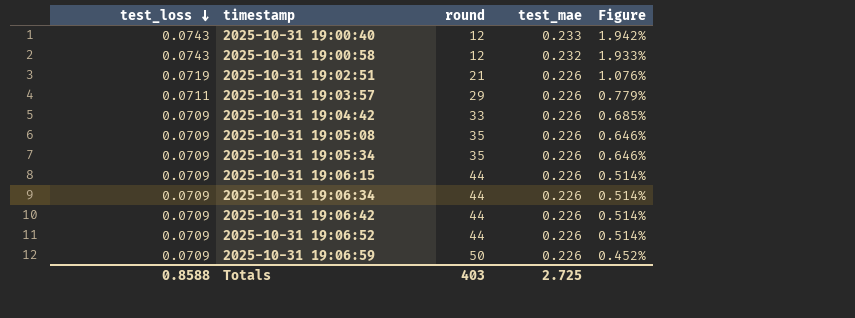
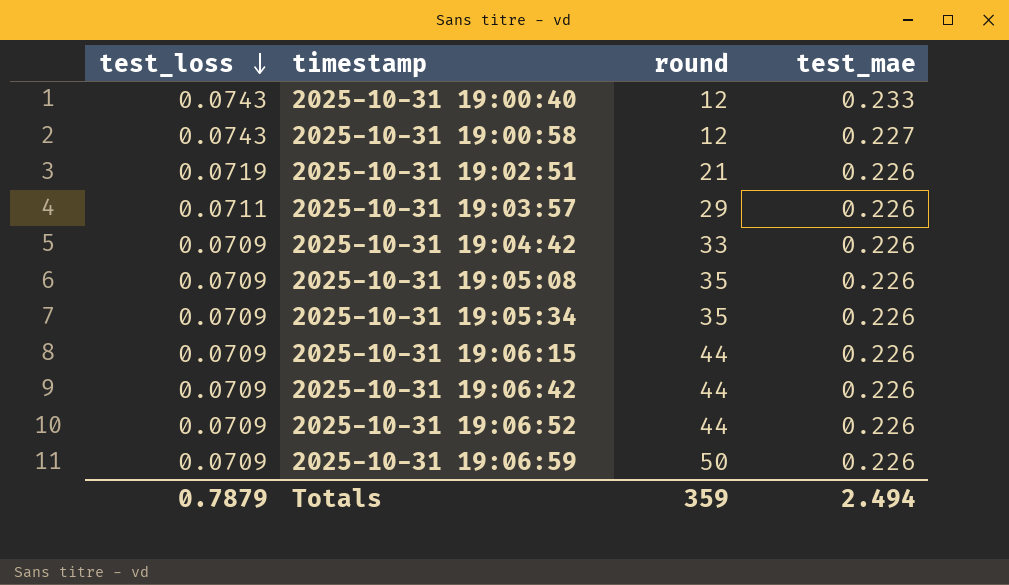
column Figure | formula: [test_mae] / [round] -> none
row 2025-10-31 19:06:34: 0.0709 | 44 | 0.226 | 0.514% -> none
2025-10-31 19:00:58 | test_mae: 0.232 -> 0.227
Totals | test_loss: 0.8588 -> 0.7879
Totals | round: 403 -> 359
Totals | test_mae: 2.725 -> 2.494

